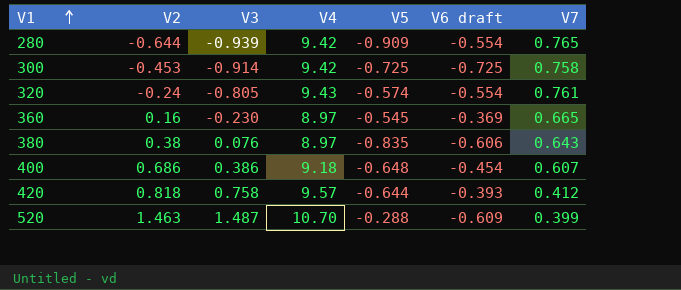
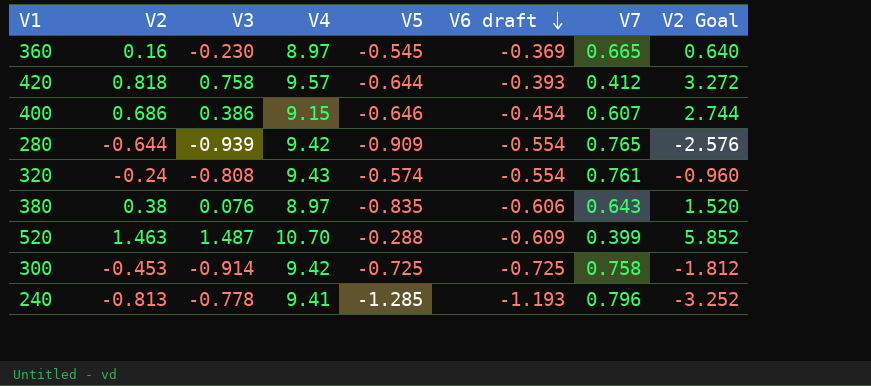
row order: V1 ascending -> V6 draft descending
column V2 Goal | formula: none -> [V2] * 4
400 | V4: 9.18 -> 9.15
400 | V5: -0.648 -> -0.646
320 | V3: -0.805 -> -0.808
row 240: none -> -0.813 | -0.778 | 9.41 | -1.285 | -1.193 | 0.796 | -3.252

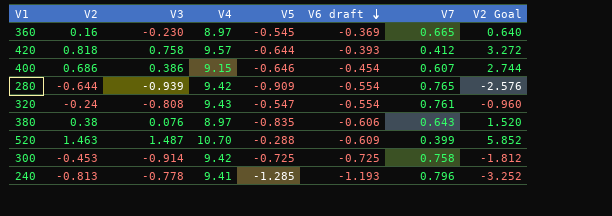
320 | V5: -0.574 -> -0.547

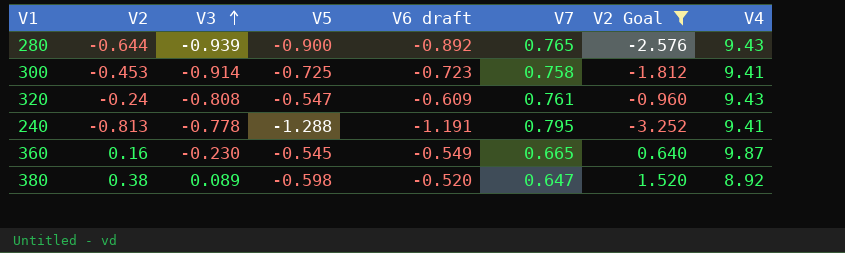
filter: none -> V2 Goal <= 1.520
row order: V6 draft descending -> V3 ascending
column V4 | position: 4 -> 8
280 | V5: -0.909 -> -0.900
280 | V6 draft: -0.554 -> -0.892
280 | V4: 9.42 -> 9.43
300 | V6 draft: -0.725 -> -0.723
300 | V4: 9.42 -> 9.41
320 | V6 draft: -0.554 -> -0.609
240 | V5: -1.285 -> -1.288
240 | V6 draft: -1.193 -> -1.191
240 | V7: 0.796 -> 0.795
360 | V6 draft: -0.369 -> -0.549
360 | V4: 8.97 -> 9.87
380 | V3: 0.076 -> 0.089
380 | V5: -0.835 -> -0.598
380 | V6 draft: -0.606 -> -0.520
380 | V7: 0.643 -> 0.647
380 | V4: 8.97 -> 8.92

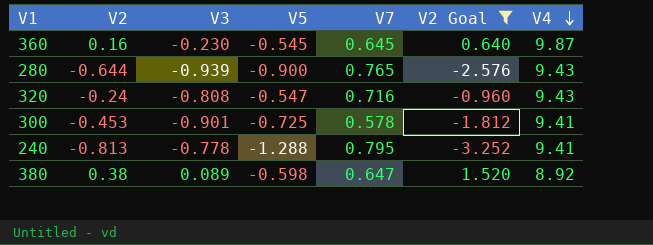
row order: V3 ascending -> V4 descending
column V6 draft | position: 5 -> none
360 | V7: 0.665 -> 0.645
320 | V7: 0.761 -> 0.716
300 | V3: -0.914 -> -0.901
300 | V7: 0.758 -> 0.578

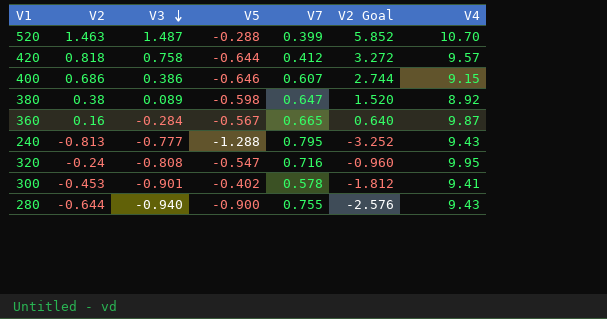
filter: V2 Goal <= 1.520 -> none
row order: V4 descending -> V3 descending
360 | V3: -0.230 -> -0.284
360 | V5: -0.545 -> -0.567
360 | V7: 0.645 -> 0.665
240 | V3: -0.778 -> -0.777
240 | V4: 9.41 -> 9.43
320 | V4: 9.43 -> 9.95
300 | V5: -0.725 -> -0.402
280 | V3: -0.939 -> -0.940
280 | V7: 0.765 -> 0.755

